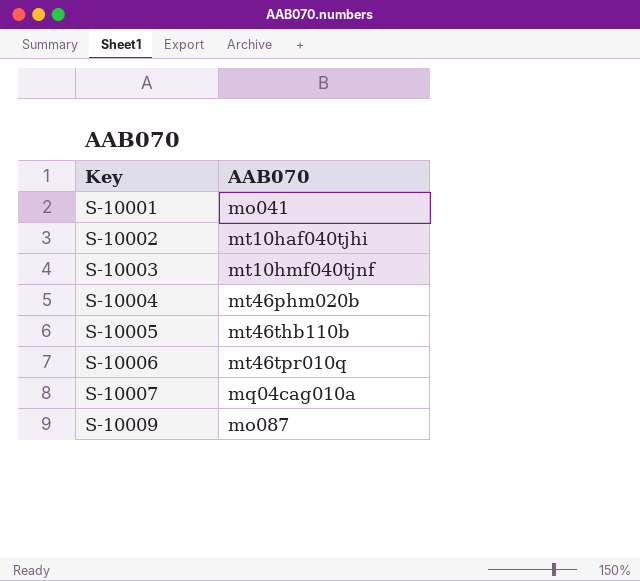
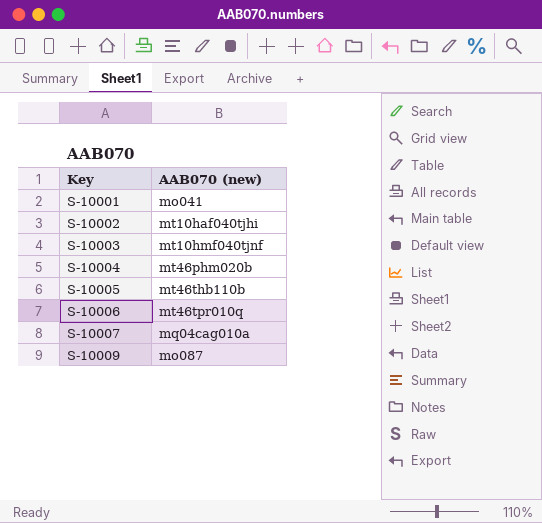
column name: AAB070 -> AAB070 (new)

